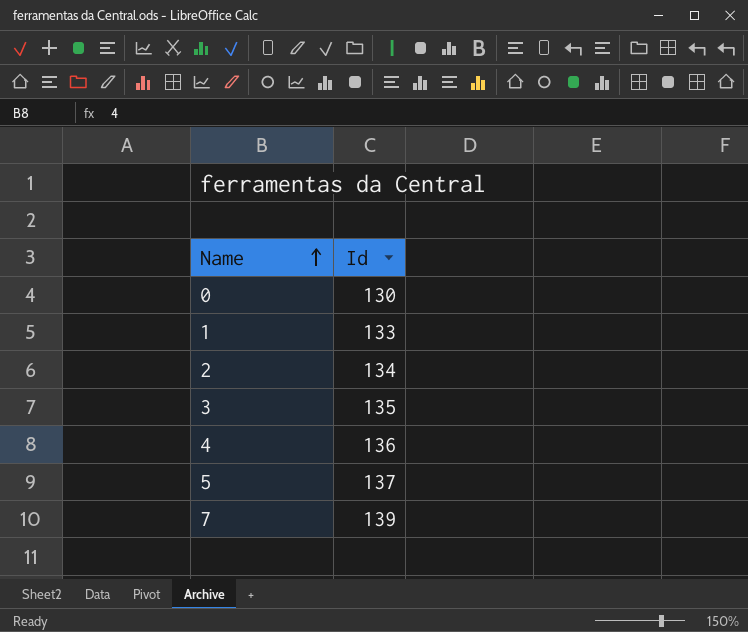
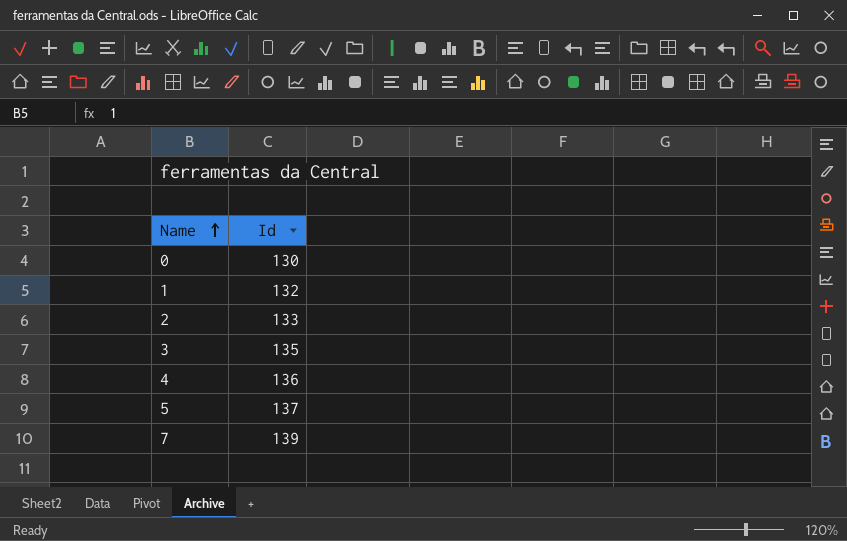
1 | Id: 133 -> 132
2 | Id: 134 -> 133

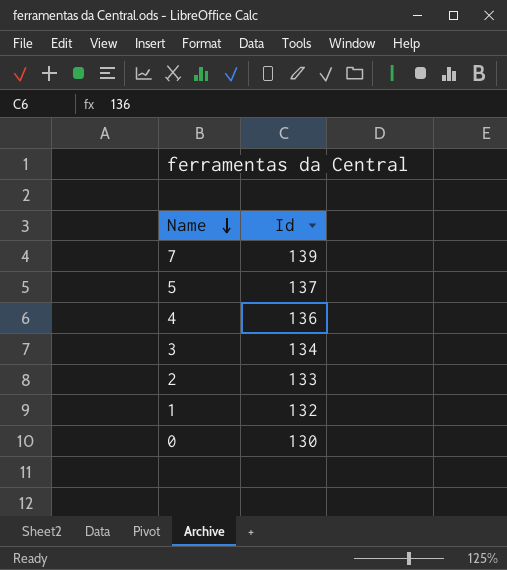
row order: Name ascending -> Name descending
3 | Id: 135 -> 134

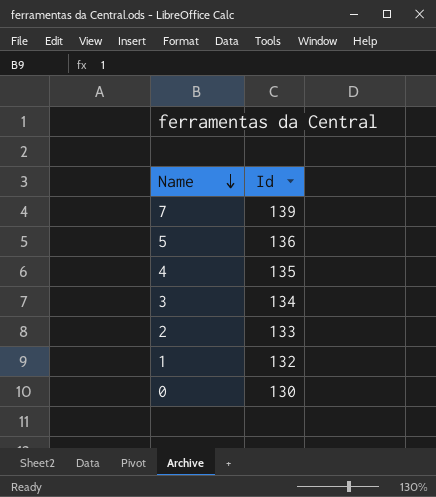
5 | Id: 137 -> 136
4 | Id: 136 -> 135

